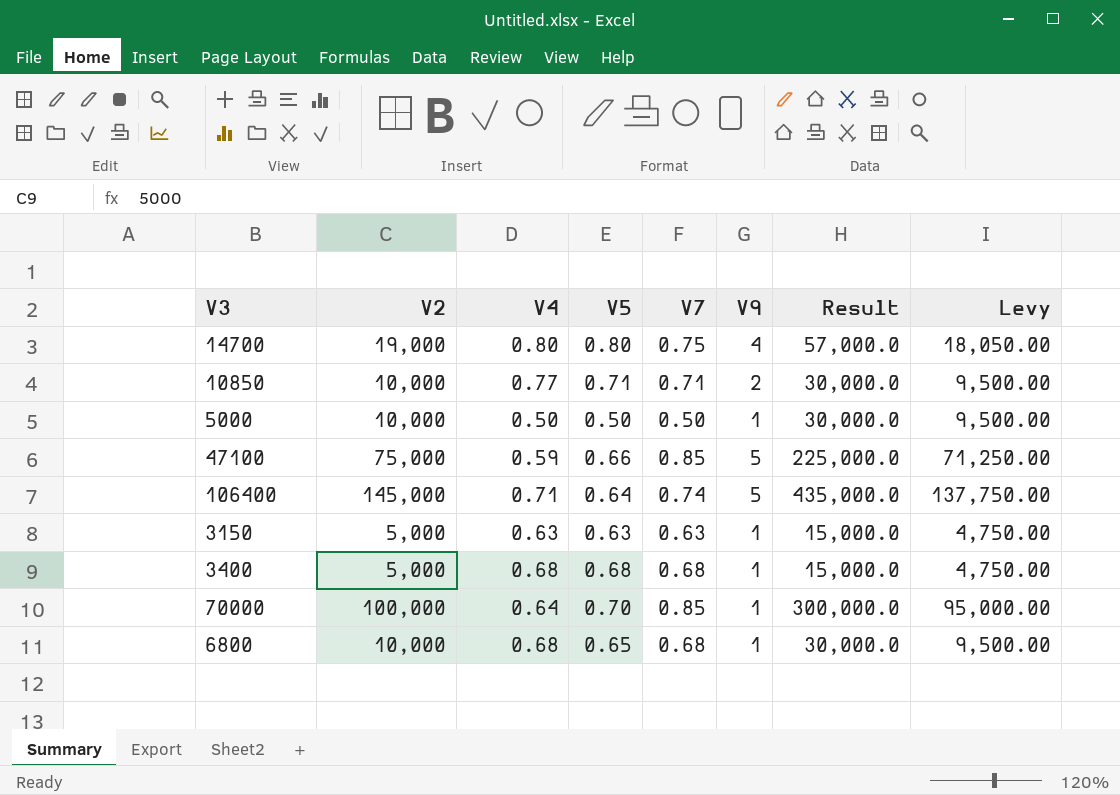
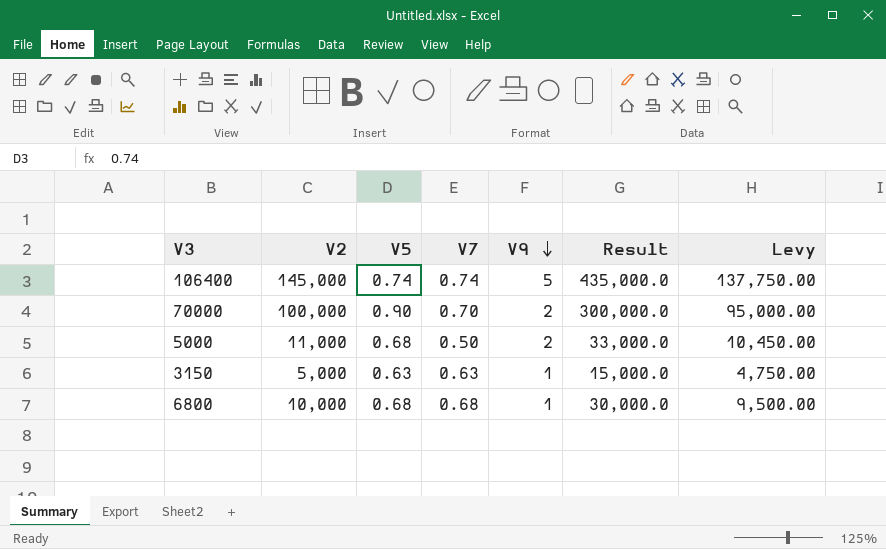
row order: none -> V9 descending
column V4 | position: 3 -> none
row 14700: 19,000 | 0.80 | 0.80 | 0.75 | 4 | 57,000.0 | 18,050.00 -> none
row 10850: 10,000 | 0.77 | 0.71 | 0.71 | 2 | 30,000.0 | 9,500.00 -> none
row 47100: 75,000 | 0.59 | 0.66 | 0.85 | 5 | 225,000.0 | 71,250.00 -> none
row 3400: 5,000 | 0.68 | 0.68 | 0.68 | 1 | 15,000.0 | 4,750.00 -> none
106400 | V5: 0.64 -> 0.74
70000 | V5: 0.70 -> 0.90
70000 | V7: 0.85 -> 0.70
70000 | V9: 1 -> 2
5000 | V2: 10,000 -> 11,000
5000 | V5: 0.50 -> 0.68
5000 | V9: 1 -> 2
5000 | Result: 30,000.0 -> 33,000.0
5000 | Levy: 9,500.00 -> 10,450.00
6800 | V5: 0.65 -> 0.68

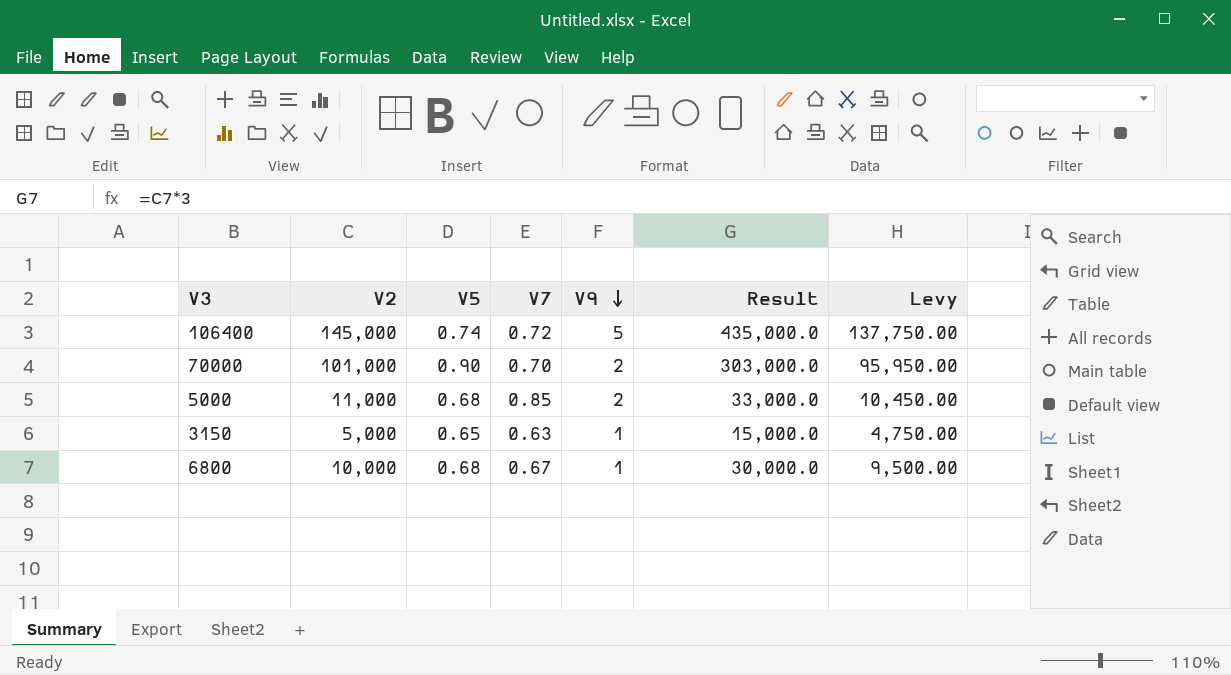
106400 | V7: 0.74 -> 0.72
70000 | V2: 100,000 -> 101,000
70000 | Result: 300,000.0 -> 303,000.0
70000 | Levy: 95,000.00 -> 95,950.00
5000 | V7: 0.50 -> 0.85
3150 | V5: 0.63 -> 0.65
6800 | V7: 0.68 -> 0.67

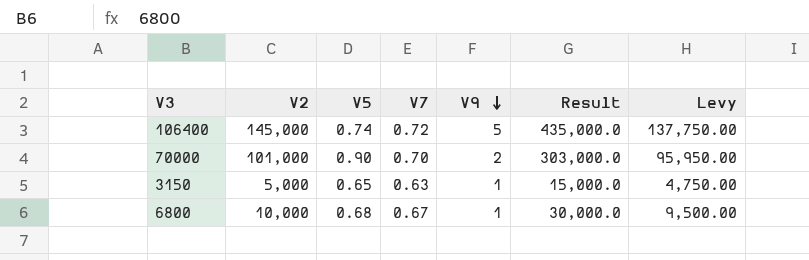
row 5000: 11,000 | 0.68 | 0.85 | 2 | 33,000.0 | 10,450.00 -> none

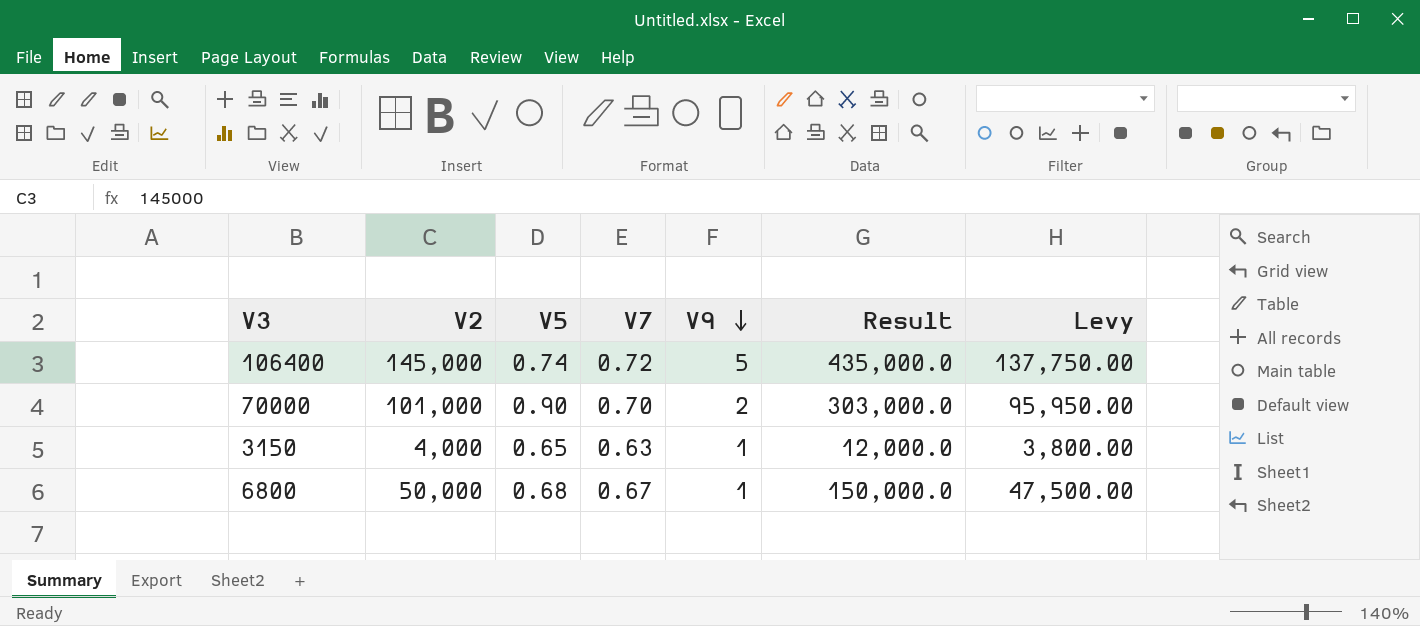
3150 | V2: 5,000 -> 4,000
3150 | Result: 15,000.0 -> 12,000.0
3150 | Levy: 4,750.00 -> 3,800.00
6800 | V2: 10,000 -> 50,000
6800 | Result: 30,000.0 -> 150,000.0
6800 | Levy: 9,500.00 -> 47,500.00

